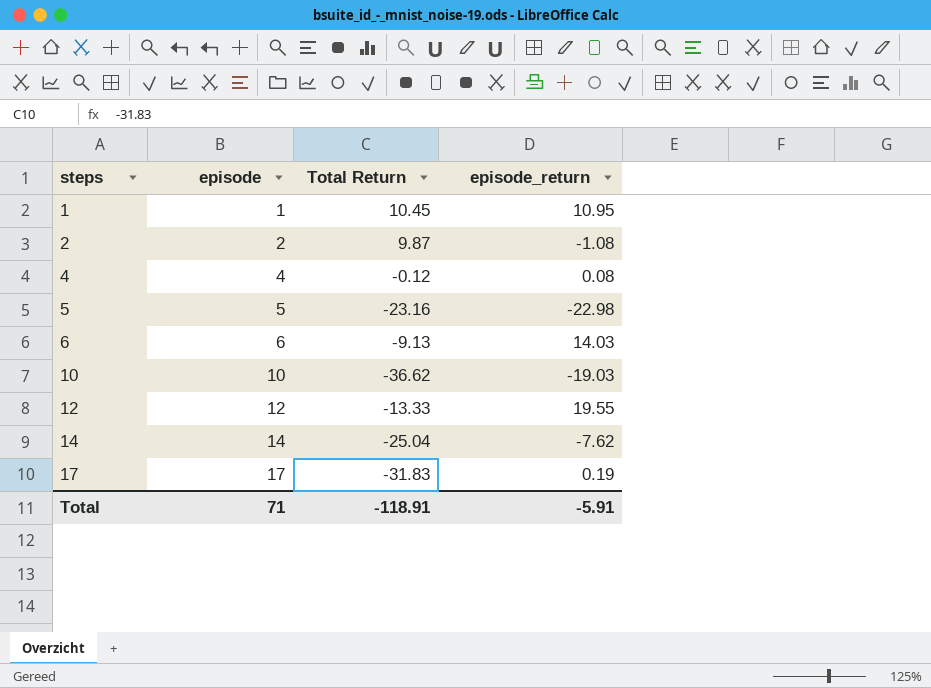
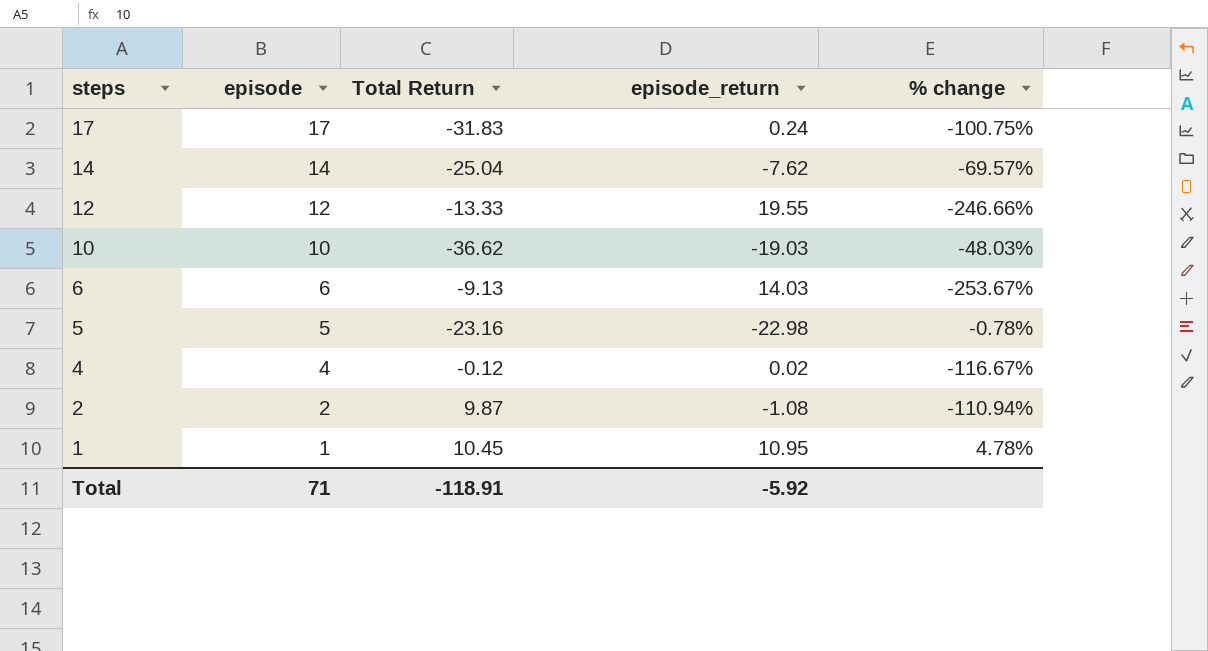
row order: steps ascending -> steps descending
column % change | formula: none -> ([episode_return] - [Total Return]) / [Total Return]
17 | episode_return: 0.19 -> 0.24
4 | episode_return: 0.08 -> 0.02
Total | episode_return: -5.91 -> -5.92

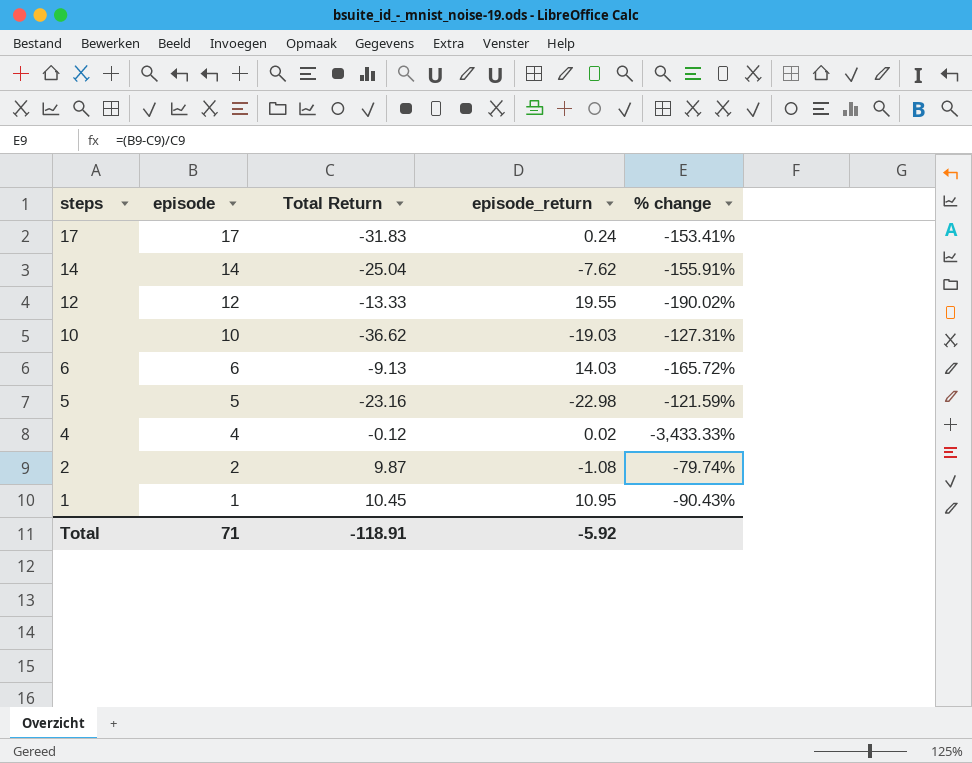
column % change | formula: ([episode_return] - [Total Return]) / [Total Return] -> ([episode] - [Total Return]) / [Total Return]

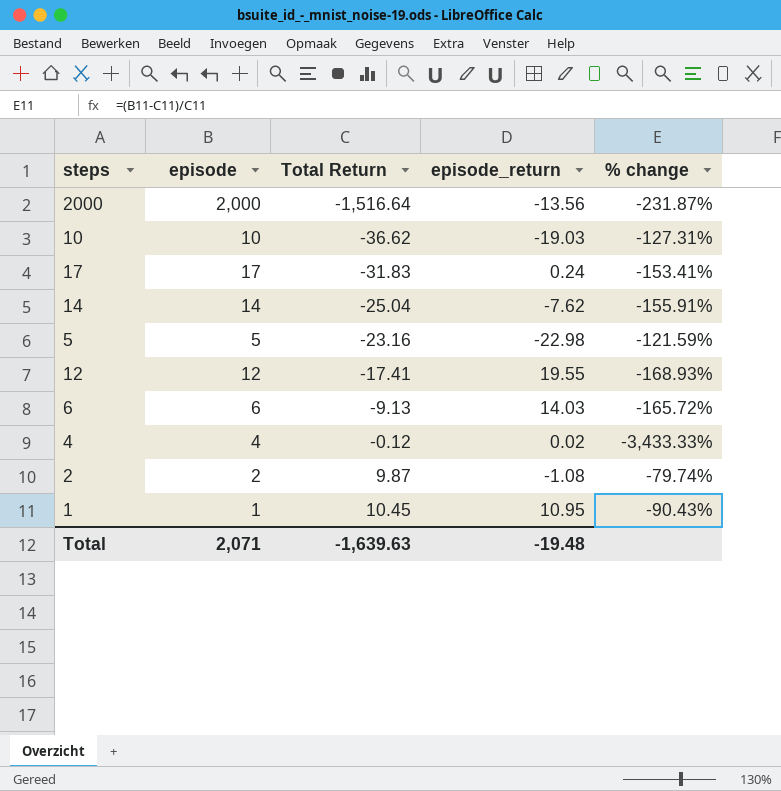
row order: steps descending -> Total Return ascending
row 2000: none -> 2,000 | -1,516.64 | -13.56 | -231.87%
12 | Total Return: -13.33 -> -17.41
12 | % change: -190.02% -> -168.93%
Total | episode: 71 -> 2,071
Total | Total Return: -118.91 -> -1,639.63
Total | episode_return: -5.92 -> -19.48

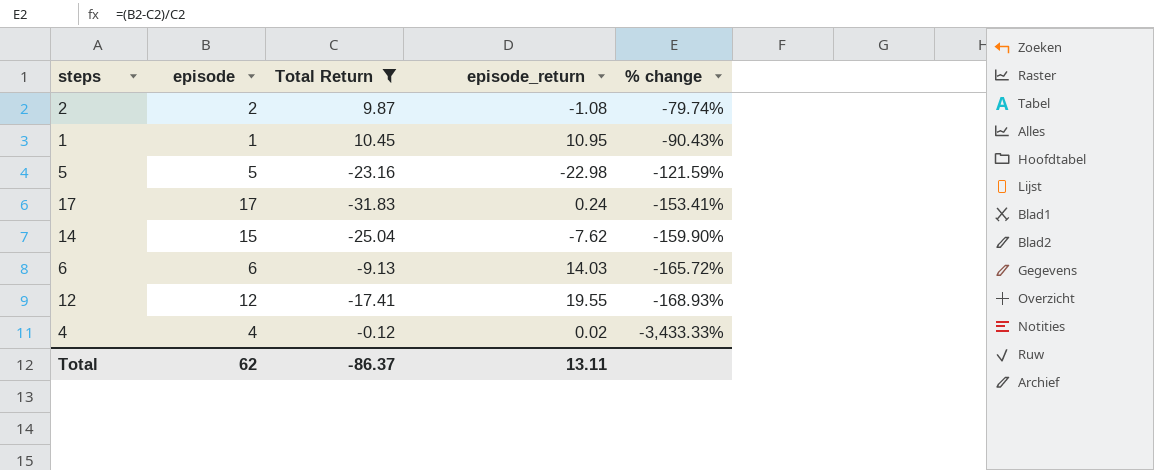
filter: none -> Total Return >= -31.83
row order: Total Return ascending -> % change descending
14 | episode: 14 -> 15
14 | % change: -155.91% -> -159.90%
Total | episode: 2,071 -> 62
Total | Total Return: -1,639.63 -> -86.37
Total | episode_return: -19.48 -> 13.11

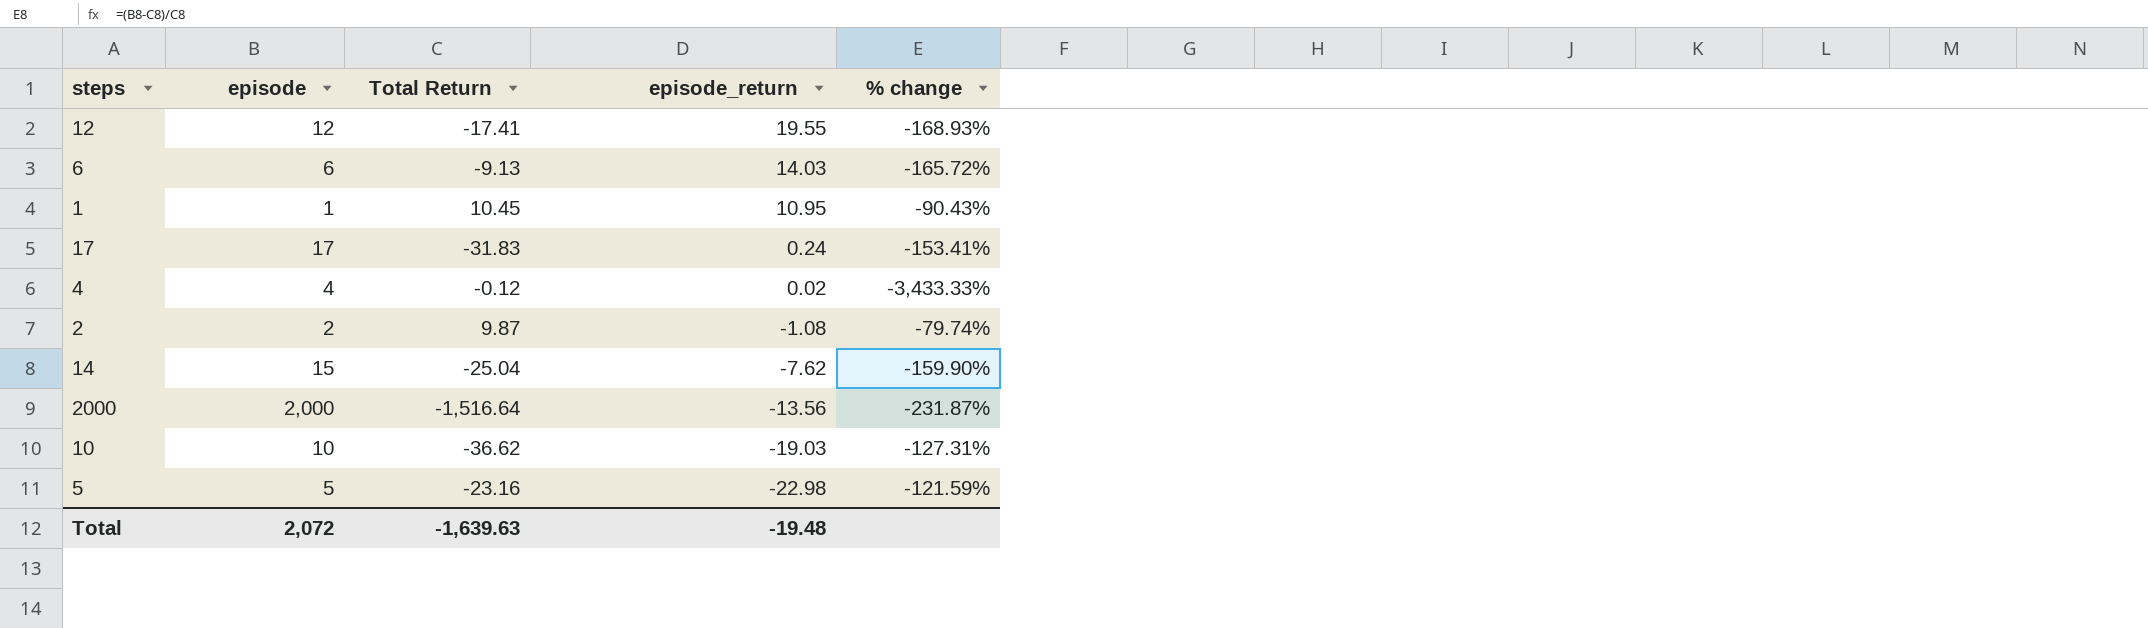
filter: Total Return >= -31.83 -> none
row order: % change descending -> episode_return descending
Total | episode: 62 -> 2,072
Total | Total Return: -86.37 -> -1,639.63
Total | episode_return: 13.11 -> -19.48

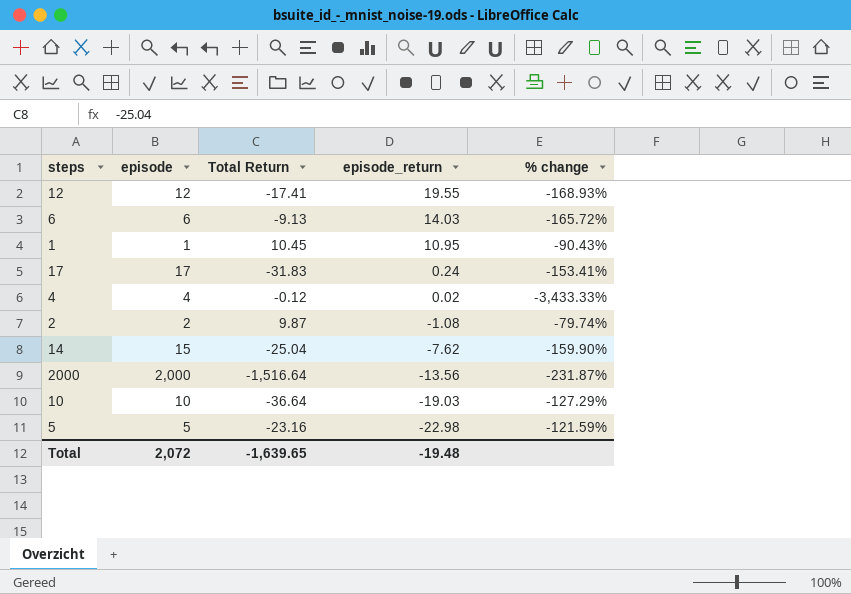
10 | Total Return: -36.62 -> -36.64
10 | % change: -127.31% -> -127.29%
Total | Total Return: -1,639.63 -> -1,639.65

